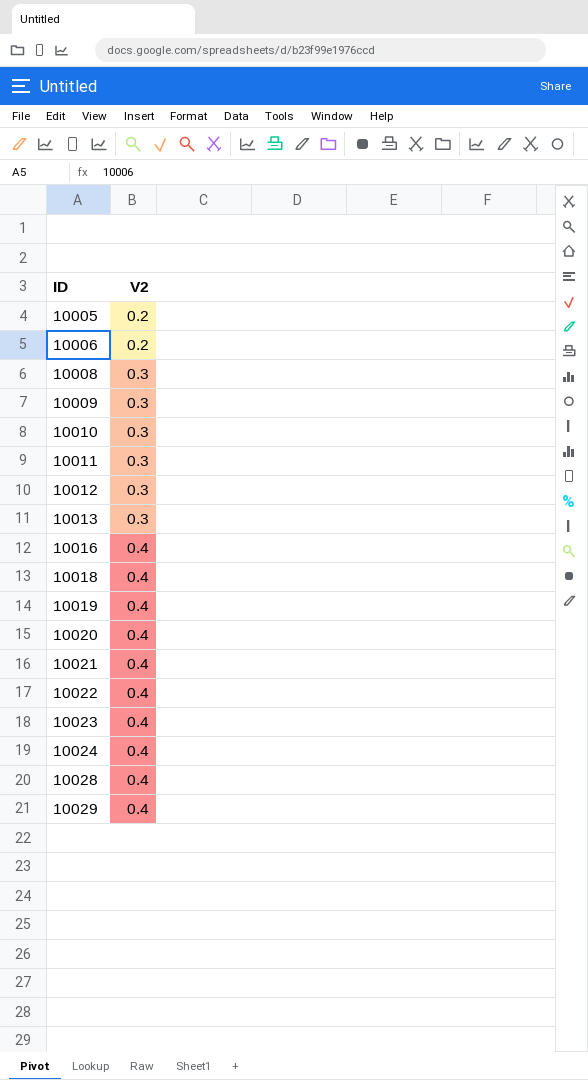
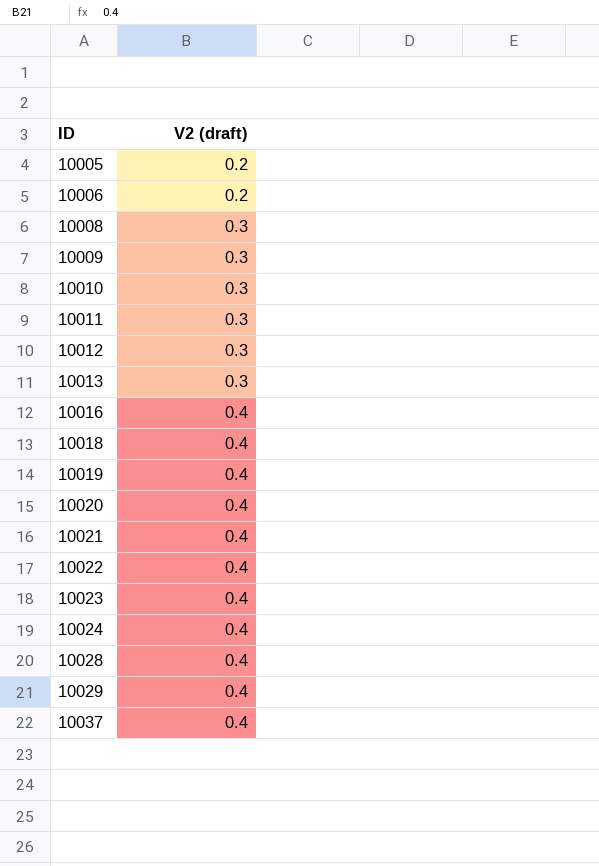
column name: V2 -> V2 (draft)
row 10037: none -> 0.4

